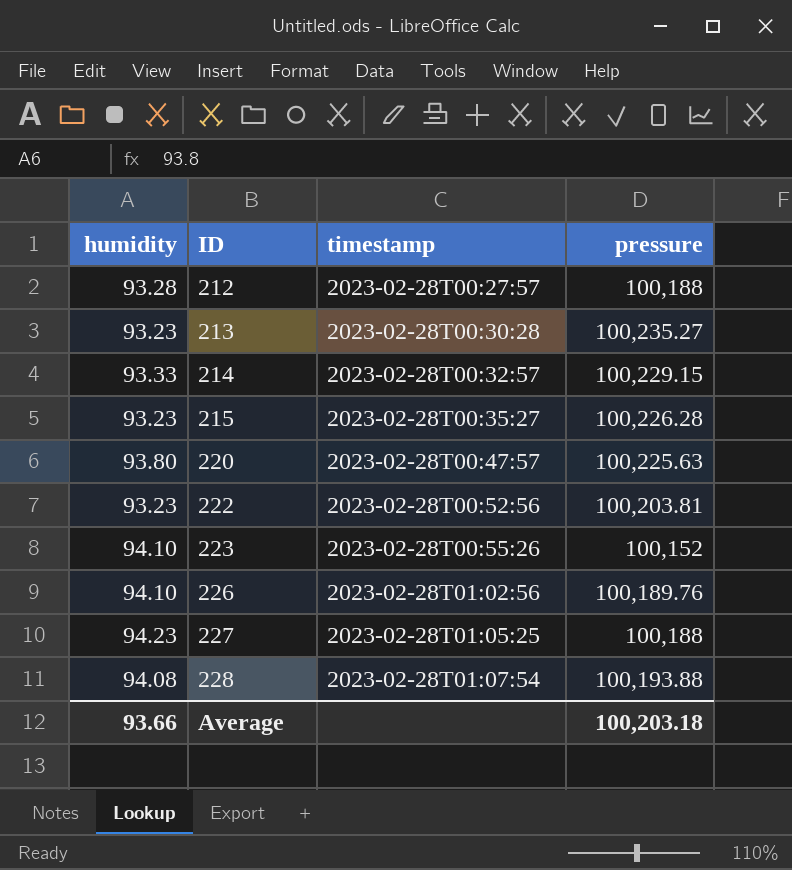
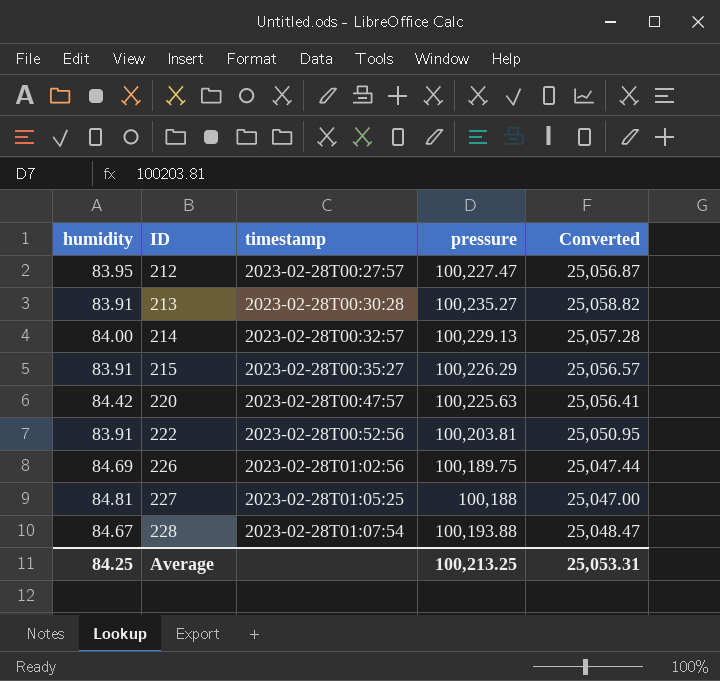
column Converted | formula: none -> [pressure] * 0.25
row 223: 94.10 | 2023-02-28T00:55:26 | 100,152 -> none
212 | humidity: 93.28 -> 83.95
212 | pressure: 100,188 -> 100,227.47
213 | humidity: 93.23 -> 83.91
214 | humidity: 93.33 -> 84.00
214 | pressure: 100,229.15 -> 100,229.13
215 | humidity: 93.23 -> 83.91
215 | pressure: 100,226.28 -> 100,226.29
220 | humidity: 93.80 -> 84.42
222 | humidity: 93.23 -> 83.91
226 | humidity: 94.10 -> 84.69
226 | pressure: 100,189.76 -> 100,189.75
227 | humidity: 94.23 -> 84.81
228 | humidity: 94.08 -> 84.67
Average | humidity: 93.66 -> 84.25
Average | pressure: 100,203.18 -> 100,213.25

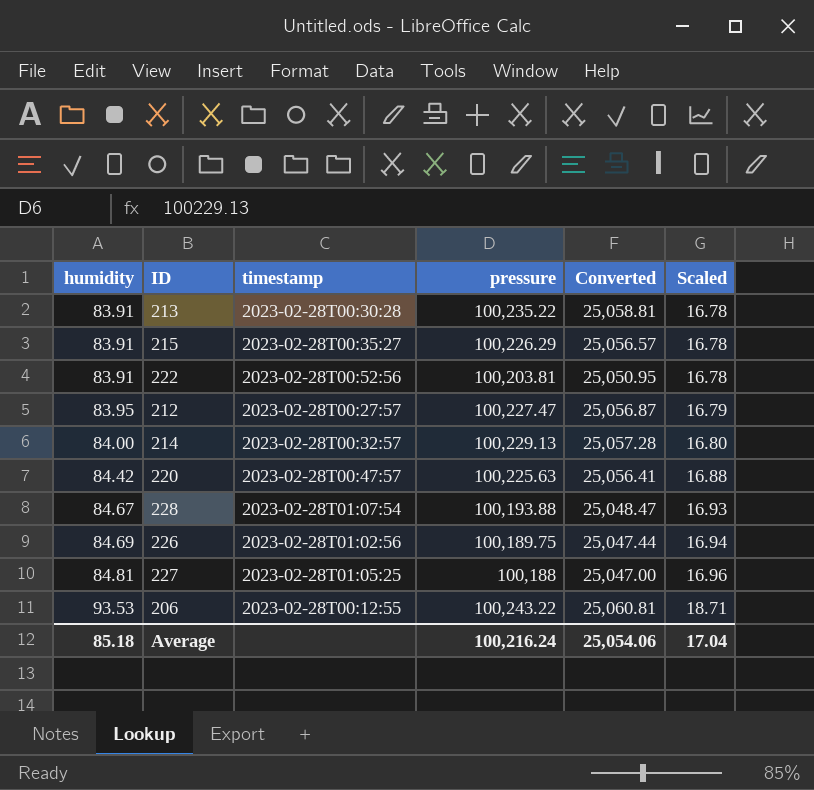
row order: ID ascending -> humidity ascending
column Scaled | formula: none -> [humidity] * 0.2
213 | pressure: 100,235.27 -> 100,235.22
213 | Converted: 25,058.82 -> 25,058.81
row 206: none -> 93.53 | 2023-02-28T00:12:55 | 100,243.22 | 25,060.81 | 18.71
Average | humidity: 84.25 -> 85.18
Average | pressure: 100,213.25 -> 100,216.24
Average | Converted: 25,053.31 -> 25,054.06

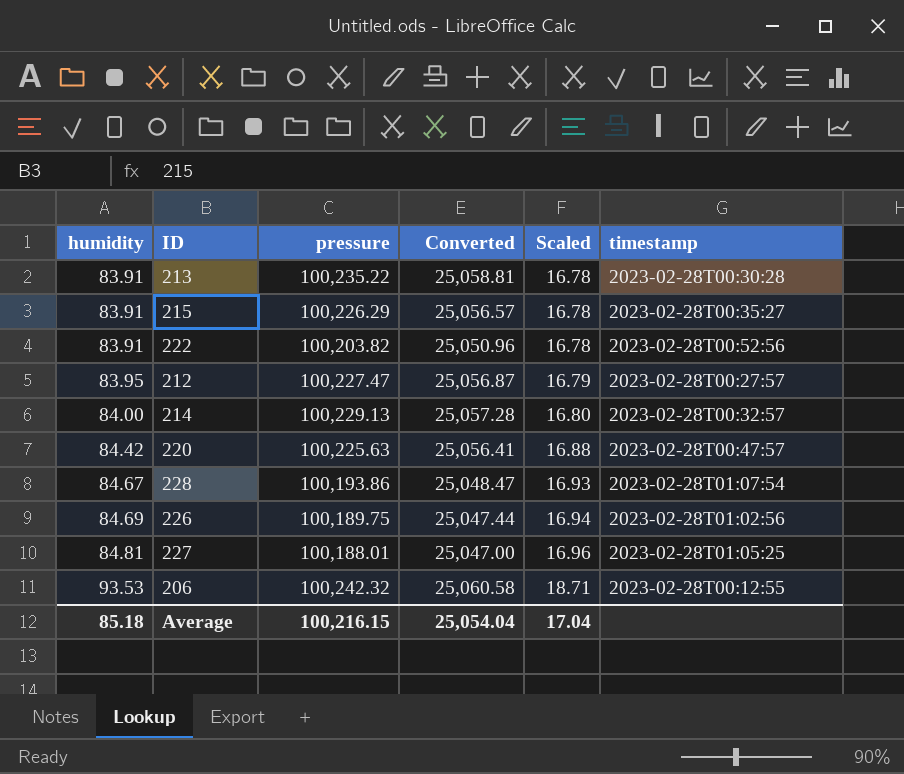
column timestamp | position: 3 -> 6
222 | pressure: 100,203.81 -> 100,203.82
222 | Converted: 25,050.95 -> 25,050.96
228 | pressure: 100,193.88 -> 100,193.86
227 | pressure: 100,188 -> 100,188.01
206 | pressure: 100,243.22 -> 100,242.32
206 | Converted: 25,060.81 -> 25,060.58
Average | pressure: 100,216.24 -> 100,216.15
Average | Converted: 25,054.06 -> 25,054.04

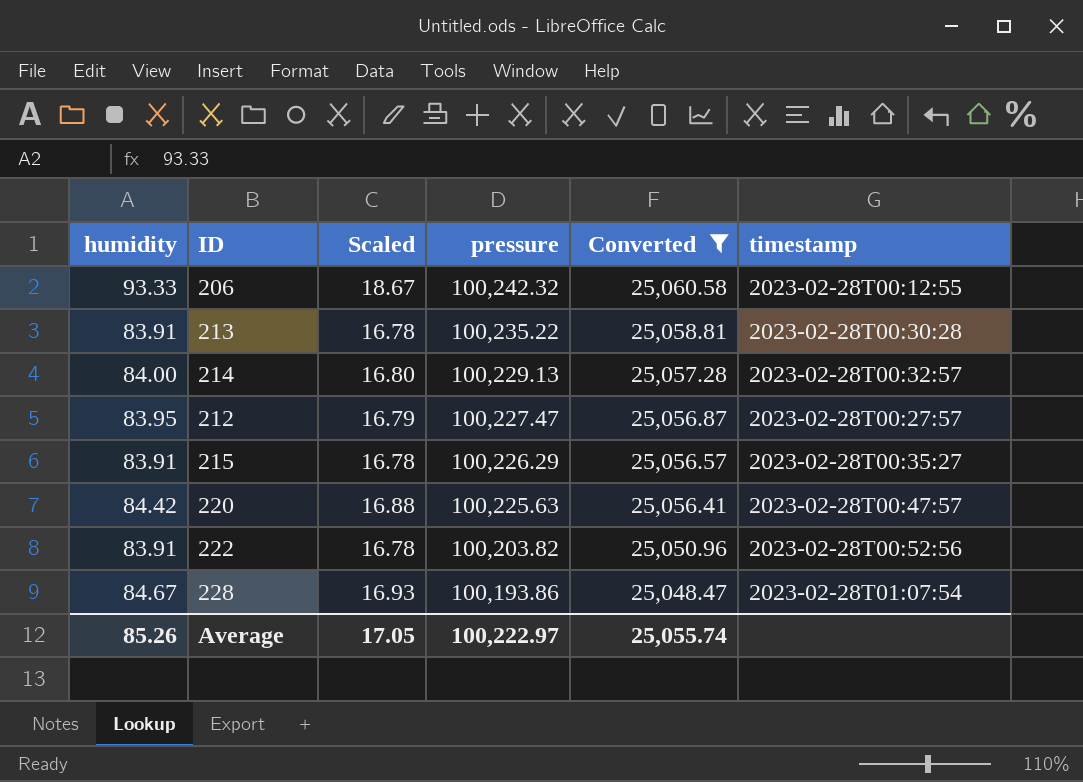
filter: none -> Converted >= 25,048.47
row order: humidity ascending -> pressure descending
column Scaled | position: 5 -> 3
206 | humidity: 93.53 -> 93.33
206 | Scaled: 18.71 -> 18.67
Average | humidity: 85.18 -> 85.26
Average | Scaled: 17.04 -> 17.05
Average | pressure: 100,216.15 -> 100,222.97
Average | Converted: 25,054.04 -> 25,055.74

